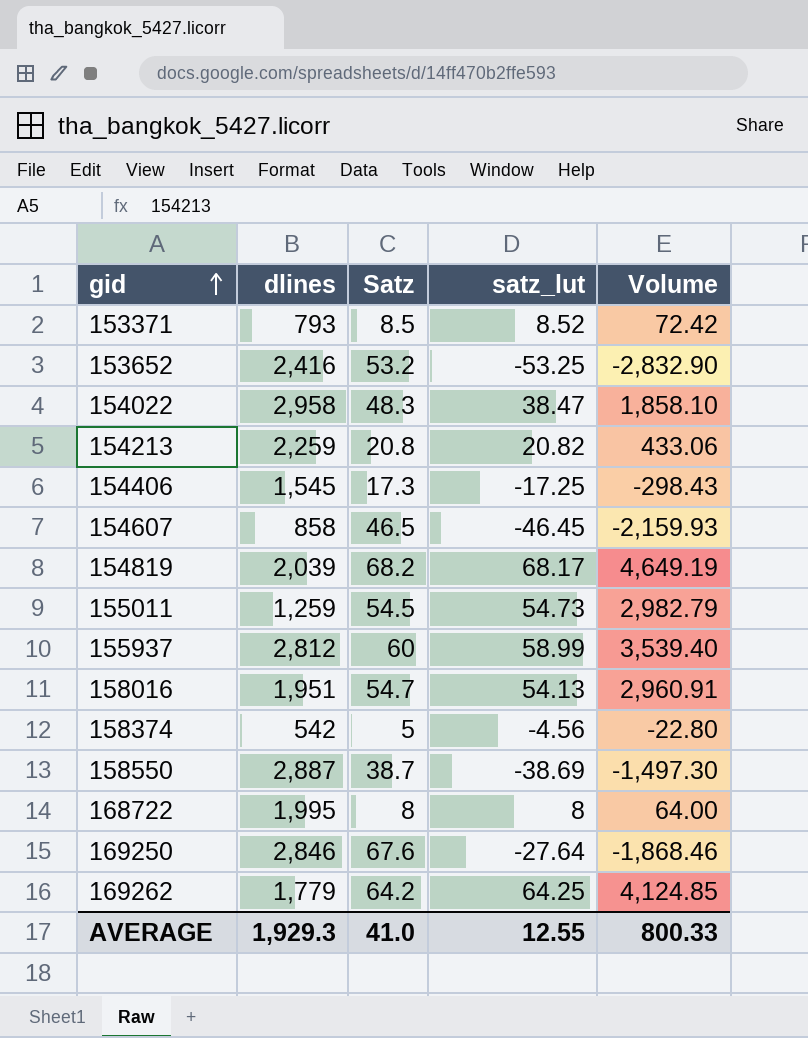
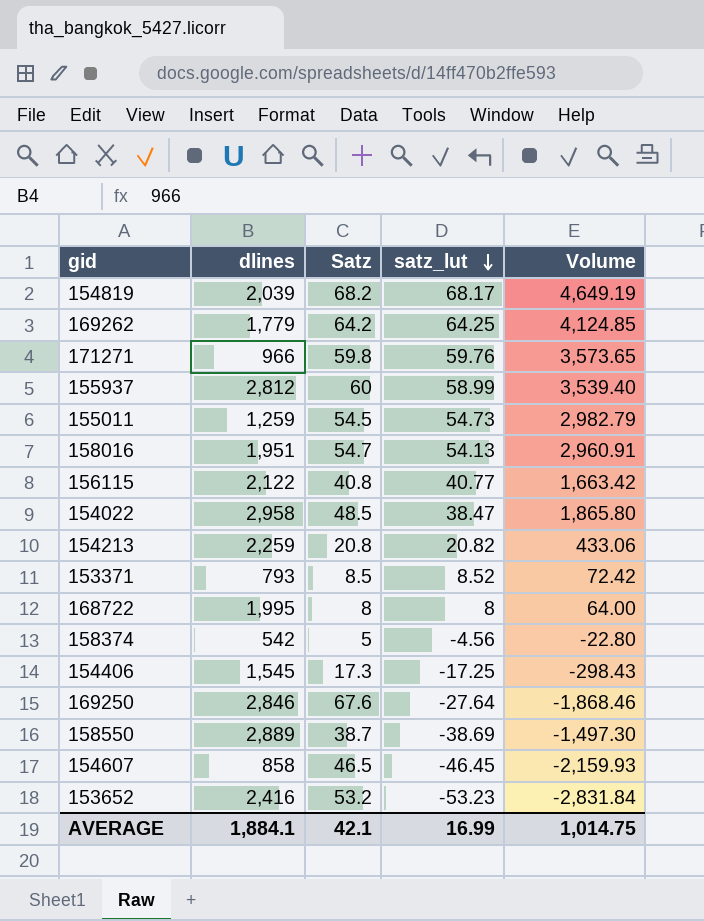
row order: gid ascending -> satz_lut descending
row 171271: none -> 966 | 59.8 | 59.76 | 3,573.65
row 156115: none -> 2,122 | 40.8 | 40.77 | 1,663.42
154022 | Satz: 48.3 -> 48.5
154022 | Volume: 1,858.10 -> 1,865.80
158550 | dlines: 2,887 -> 2,889
153652 | satz_lut: -53.25 -> -53.23
153652 | Volume: -2,832.90 -> -2,831.84
AVERAGE | dlines: 1,929.3 -> 1,884.1
AVERAGE | Satz: 41.0 -> 42.1
AVERAGE | satz_lut: 12.55 -> 16.99
AVERAGE | Volume: 800.33 -> 1,014.75

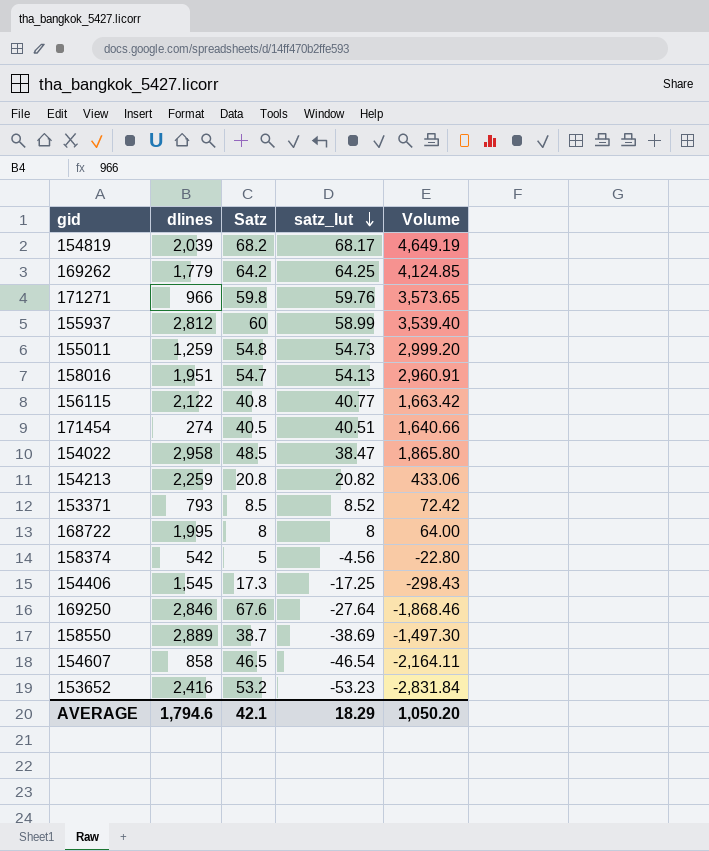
155011 | Satz: 54.5 -> 54.8
155011 | Volume: 2,982.79 -> 2,999.20
row 171454: none -> 274 | 40.5 | 40.51 | 1,640.66
154607 | satz_lut: -46.45 -> -46.54
154607 | Volume: -2,159.93 -> -2,164.11
AVERAGE | dlines: 1,884.1 -> 1,794.6
AVERAGE | satz_lut: 16.99 -> 18.29
AVERAGE | Volume: 1,014.75 -> 1,050.20

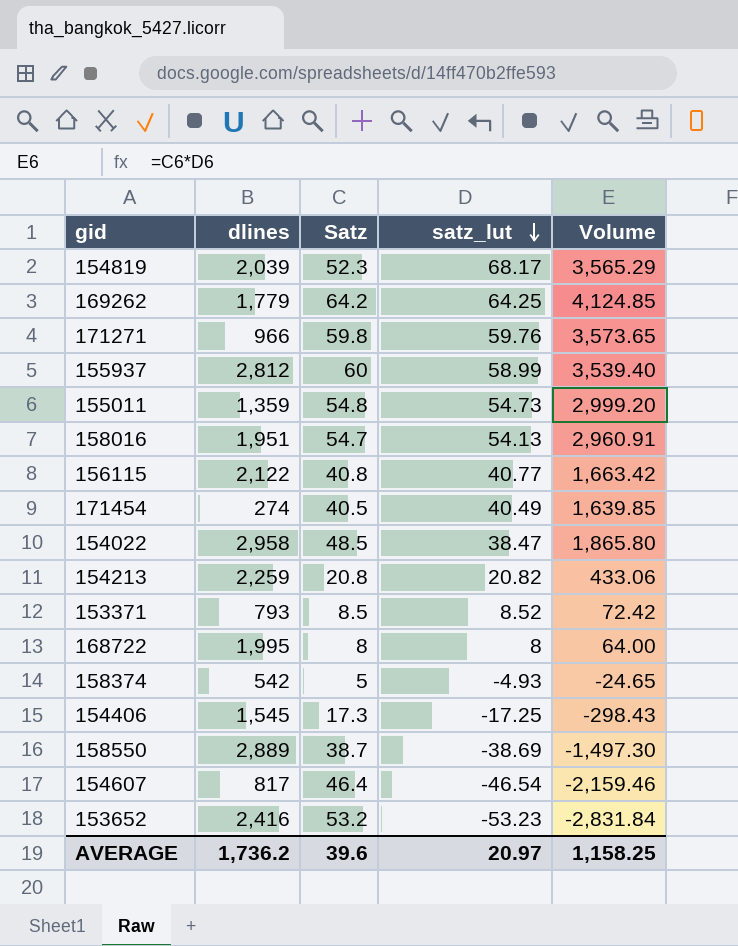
row 169250: 2,846 | 67.6 | -27.64 | -1,868.46 -> none
154819 | Satz: 68.2 -> 52.3
154819 | Volume: 4,649.19 -> 3,565.29
155011 | dlines: 1,259 -> 1,359
171454 | satz_lut: 40.51 -> 40.49
171454 | Volume: 1,640.66 -> 1,639.85
158374 | satz_lut: -4.56 -> -4.93
158374 | Volume: -22.80 -> -24.65
154607 | dlines: 858 -> 817
154607 | Satz: 46.5 -> 46.4
154607 | Volume: -2,164.11 -> -2,159.46
AVERAGE | dlines: 1,794.6 -> 1,736.2
AVERAGE | Satz: 42.1 -> 39.6
AVERAGE | satz_lut: 18.29 -> 20.97
AVERAGE | Volume: 1,050.20 -> 1,158.25

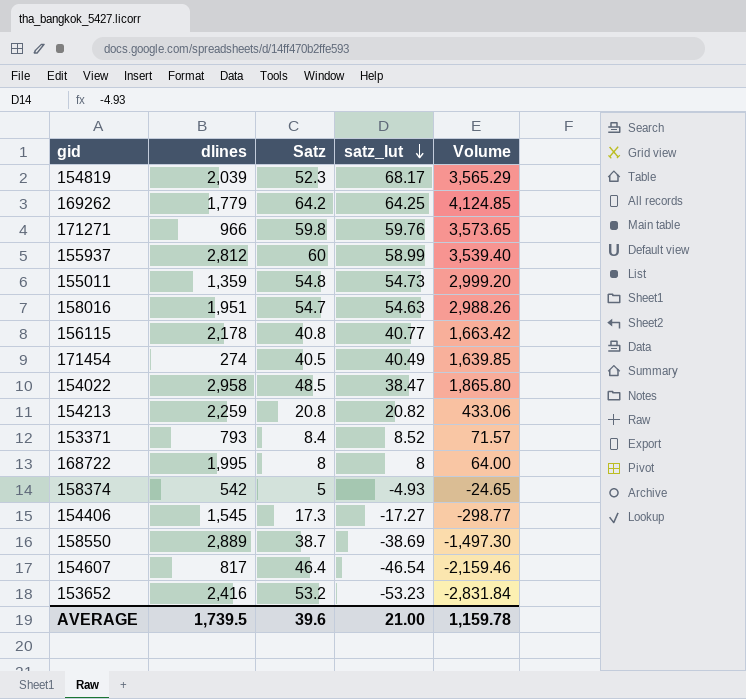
158016 | satz_lut: 54.13 -> 54.63
158016 | Volume: 2,960.91 -> 2,988.26
156115 | dlines: 2,122 -> 2,178
153371 | Satz: 8.5 -> 8.4
153371 | Volume: 72.42 -> 71.57
154406 | satz_lut: -17.25 -> -17.27
154406 | Volume: -298.43 -> -298.77
AVERAGE | dlines: 1,736.2 -> 1,739.5
AVERAGE | satz_lut: 20.97 -> 21.00
AVERAGE | Volume: 1,158.25 -> 1,159.78

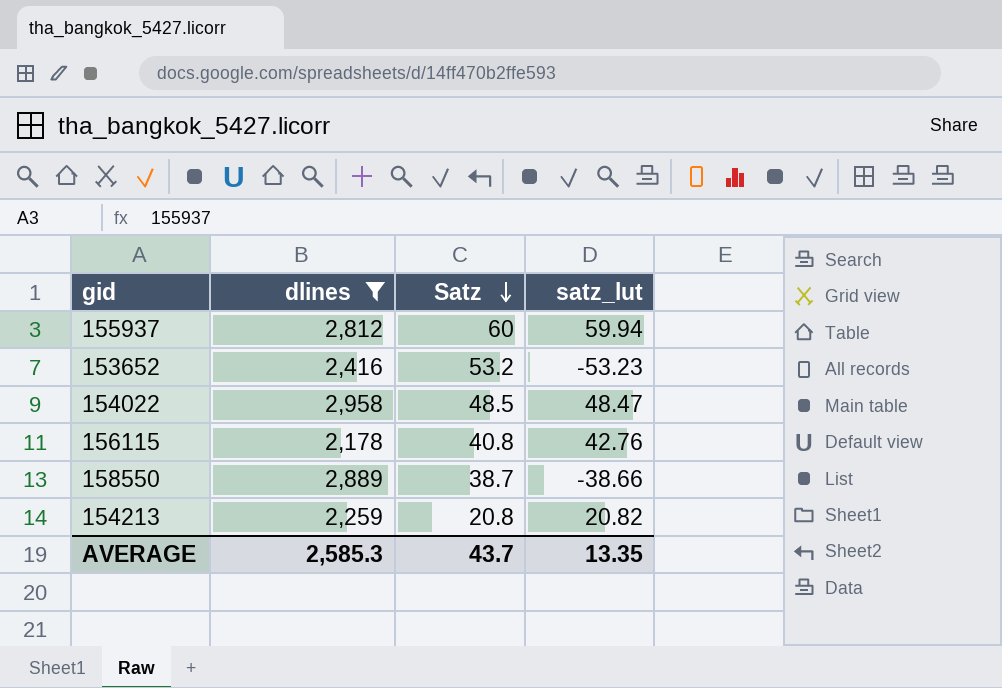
filter: none -> dlines >= 2,178
row order: satz_lut descending -> Satz descending
column Volume | formula: [Satz] * [satz_lut] -> none
155937 | satz_lut: 58.99 -> 59.94
154022 | satz_lut: 38.47 -> 48.47
156115 | satz_lut: 40.77 -> 42.76
158550 | satz_lut: -38.69 -> -38.66
AVERAGE | dlines: 1,739.5 -> 2,585.3
AVERAGE | Satz: 39.6 -> 43.7
AVERAGE | satz_lut: 21.00 -> 13.35

